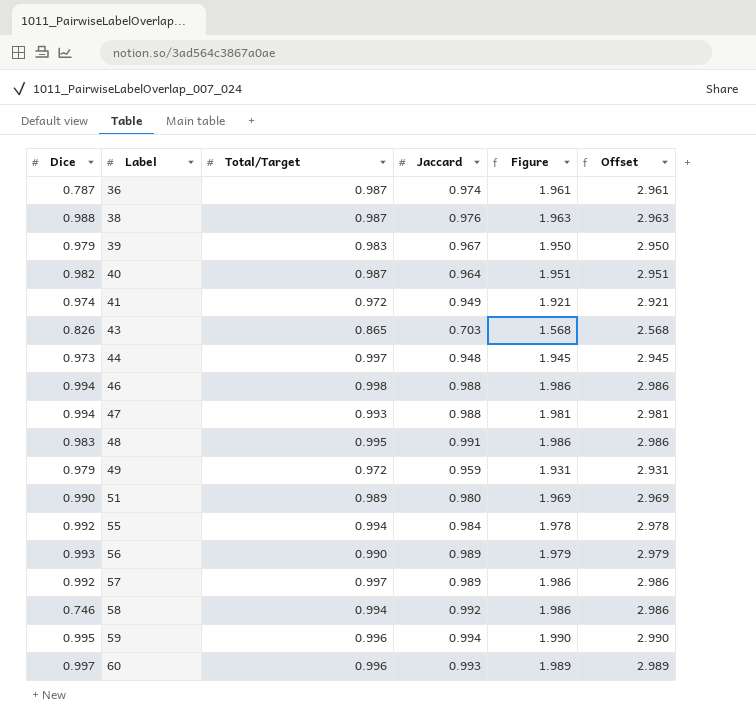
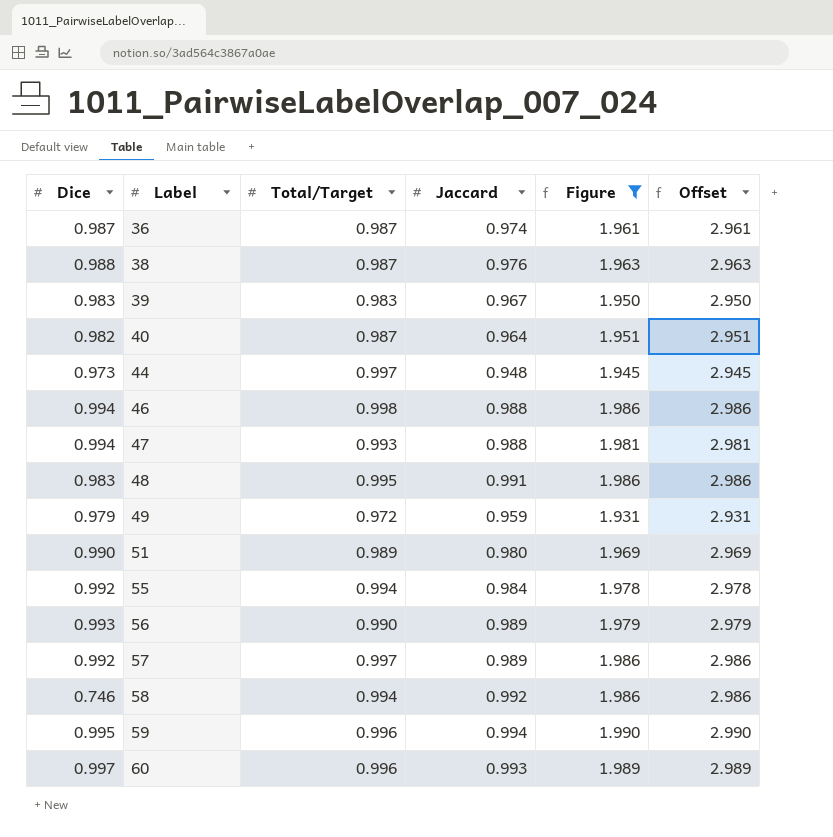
filter: none -> Figure >= 1.931
36 | Dice: 0.787 -> 0.987
39 | Dice: 0.979 -> 0.983

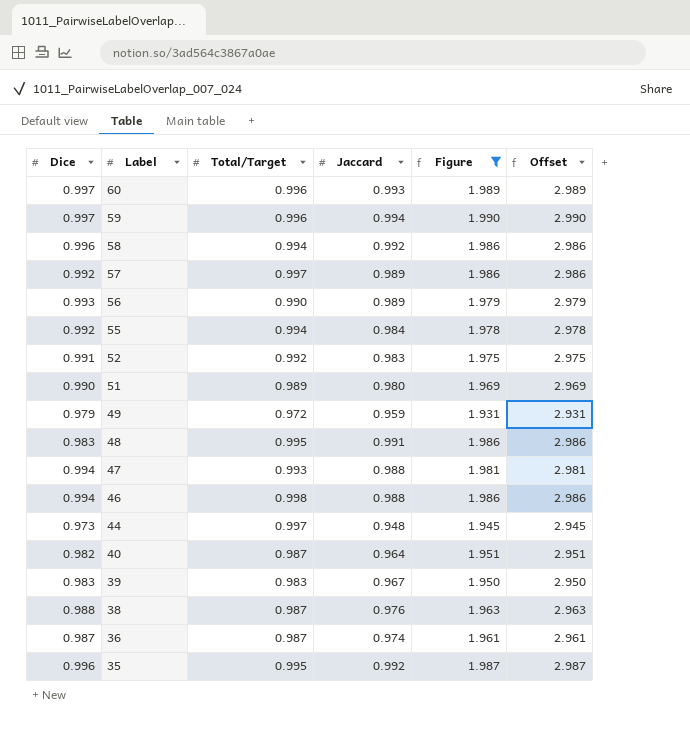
row order: Label ascending -> Label descending
59 | Dice: 0.995 -> 0.997
58 | Dice: 0.746 -> 0.996
row 52: none -> 0.991 | 0.992 | 0.983 | 1.975 | 2.975
row 35: none -> 0.996 | 0.995 | 0.992 | 1.987 | 2.987

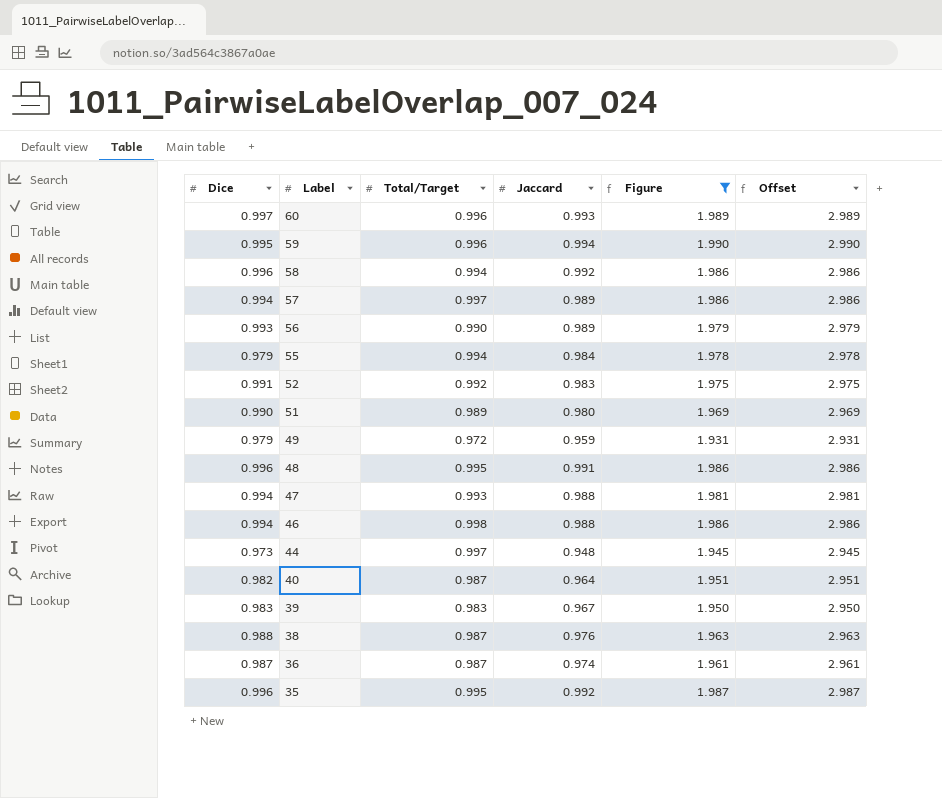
59 | Dice: 0.997 -> 0.995
57 | Dice: 0.992 -> 0.994
55 | Dice: 0.992 -> 0.979
48 | Dice: 0.983 -> 0.996

